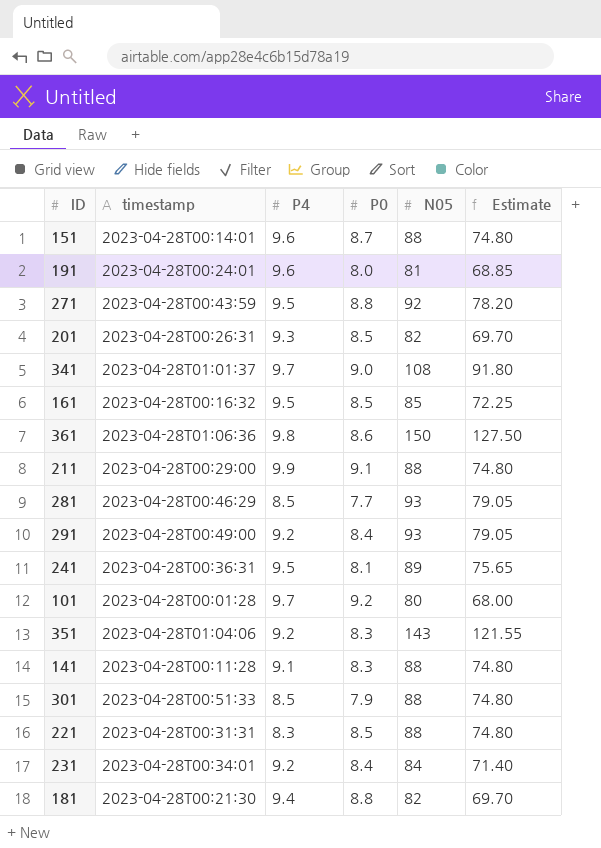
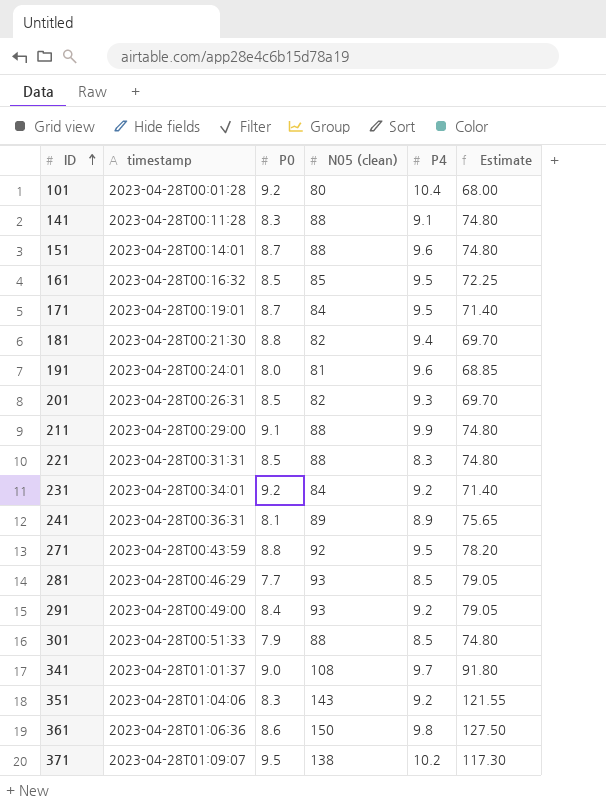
row order: none -> ID ascending
column name: N05 -> N05 (clean)
column P4 | position: 3 -> 5
101 | P4: 9.7 -> 10.4
row 171: none -> 2023-04-28T00:19:01 | 8.7 | 84 | 9.5 | 71.40
231 | P0: 8.4 -> 9.2
241 | P4: 9.5 -> 8.9
row 371: none -> 2023-04-28T01:09:07 | 9.5 | 138 | 10.2 | 117.30

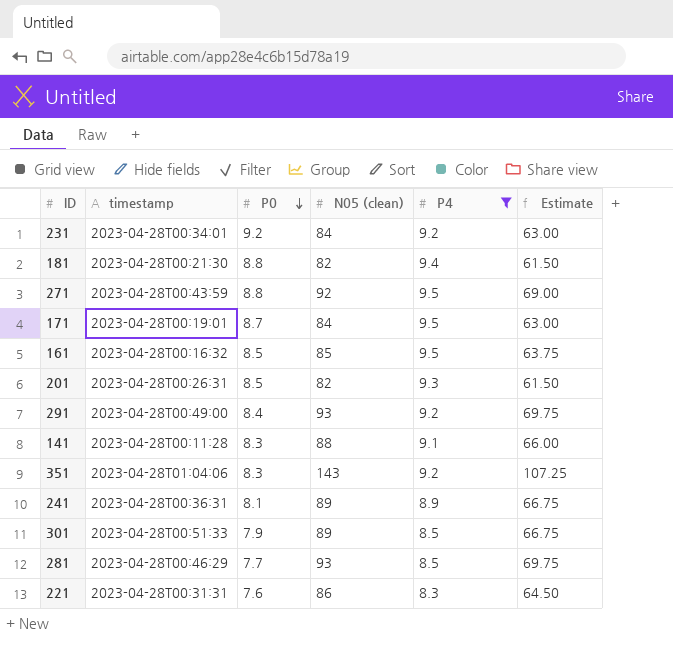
filter: none -> P4 <= 9.5
row order: ID ascending -> P0 descending
column Estimate | formula: [N05 (clean)] * 0.85 -> [N05 (clean)] * 0.75
301 | N05 (clean): 88 -> 89
221 | P0: 8.5 -> 7.6
221 | N05 (clean): 88 -> 86

